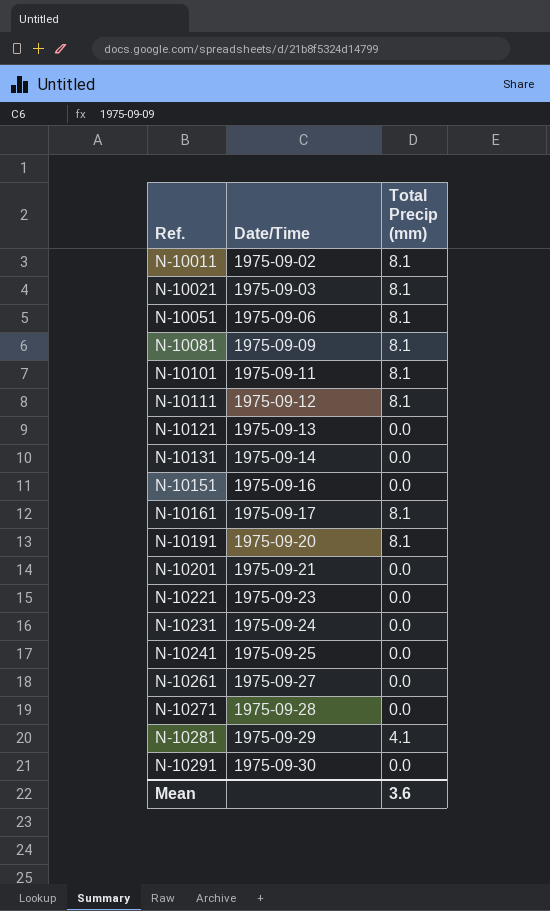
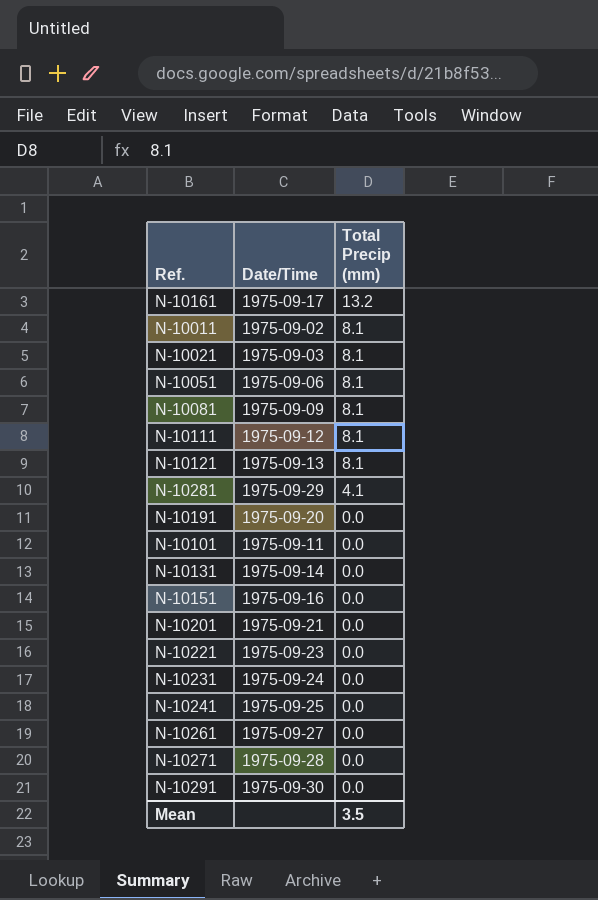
row order: Ref. ascending -> Total Precip (mm) descending
N-10161 | Total Precip (mm): 8.1 -> 13.2
N-10121 | Total Precip (mm): 0.0 -> 8.1
N-10191 | Total Precip (mm): 8.1 -> 0.0
N-10101 | Total Precip (mm): 8.1 -> 0.0
Mean | Total Precip (mm): 3.6 -> 3.5

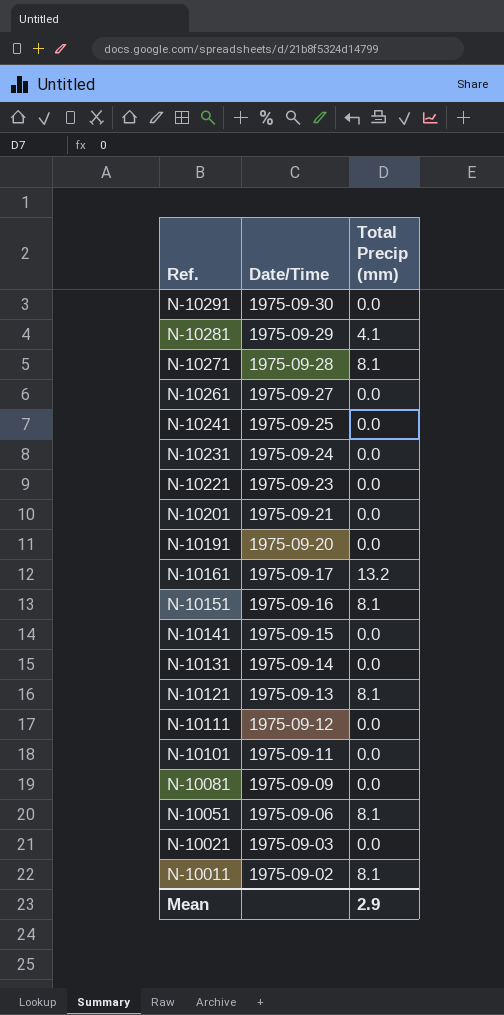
row order: Total Precip (mm) descending -> Ref. descending
N-10271 | Total Precip (mm): 0.0 -> 8.1
N-10151 | Total Precip (mm): 0.0 -> 8.1
row N-10141: none -> 1975-09-15 | 0.0
N-10111 | Total Precip (mm): 8.1 -> 0.0
N-10081 | Total Precip (mm): 8.1 -> 0.0
N-10021 | Total Precip (mm): 8.1 -> 0.0
Mean | Total Precip (mm): 3.5 -> 2.9

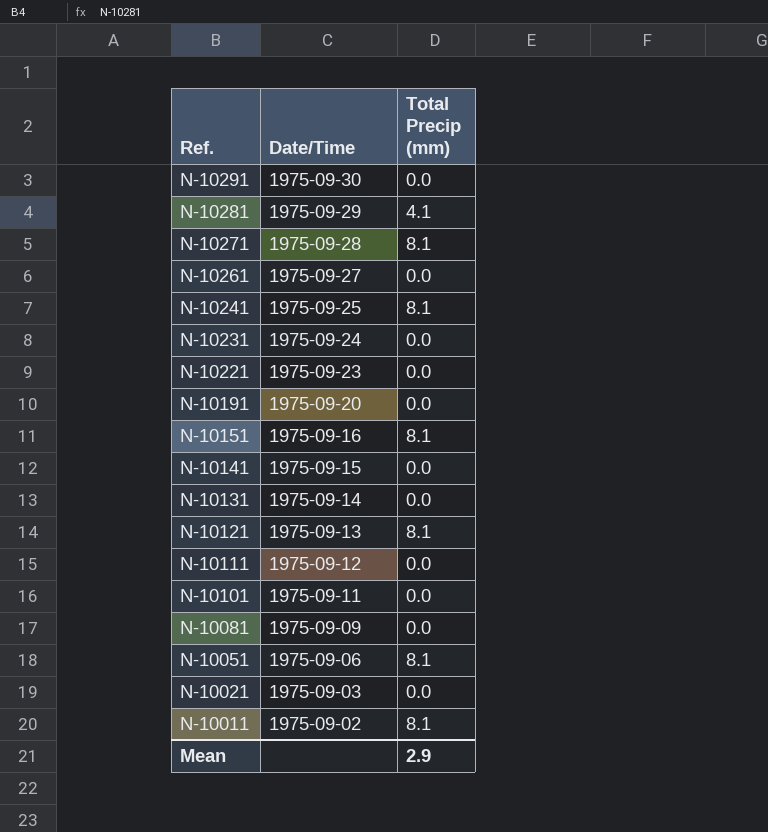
row N-10201: 1975-09-21 | 0.0 -> none
row N-10161: 1975-09-17 | 13.2 -> none
N-10241 | Total Precip (mm): 0.0 -> 8.1

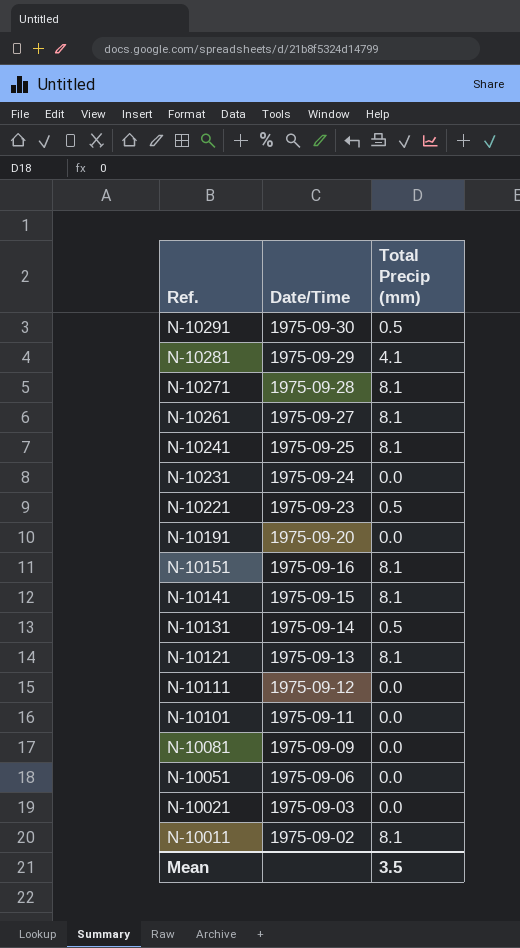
N-10291 | Total Precip (mm): 0.0 -> 0.5
N-10261 | Total Precip (mm): 0.0 -> 8.1
N-10221 | Total Precip (mm): 0.0 -> 0.5
N-10141 | Total Precip (mm): 0.0 -> 8.1
N-10131 | Total Precip (mm): 0.0 -> 0.5
N-10051 | Total Precip (mm): 8.1 -> 0.0
Mean | Total Precip (mm): 2.9 -> 3.5

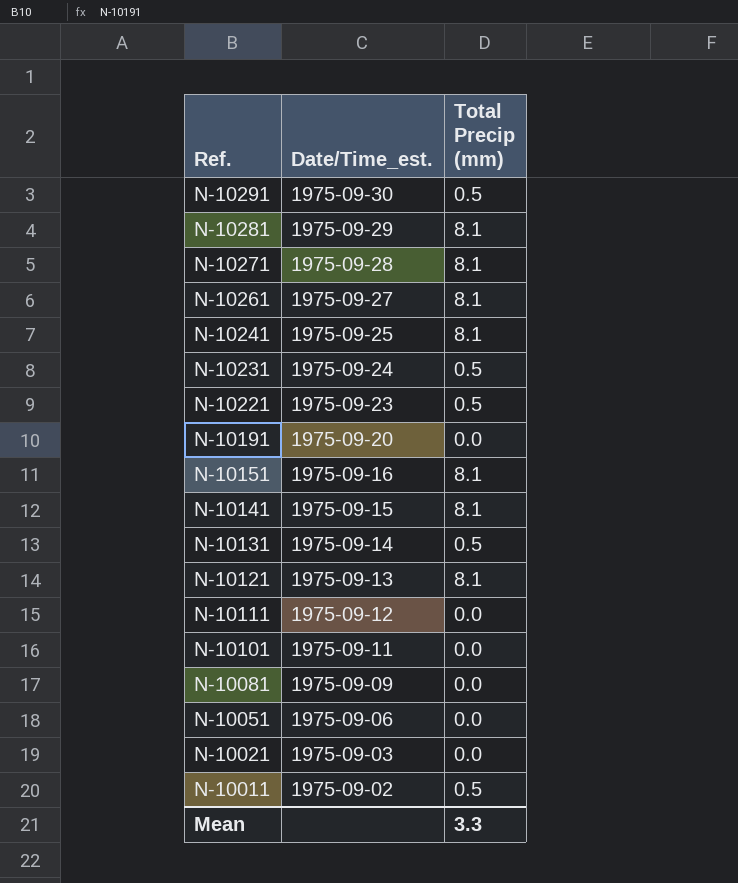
column name: Date/Time -> Date/Time_est.
N-10281 | Total Precip (mm): 4.1 -> 8.1
N-10231 | Total Precip (mm): 0.0 -> 0.5
N-10011 | Total Precip (mm): 8.1 -> 0.5
Mean | Total Precip (mm): 3.5 -> 3.3

